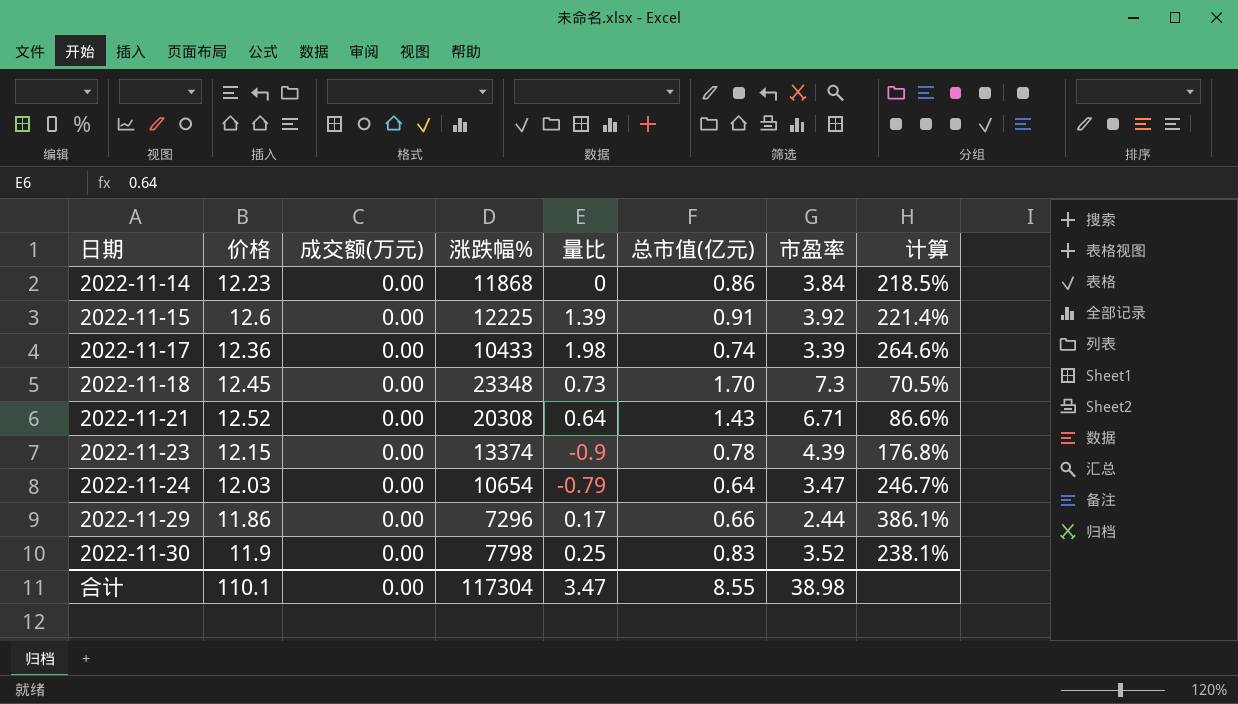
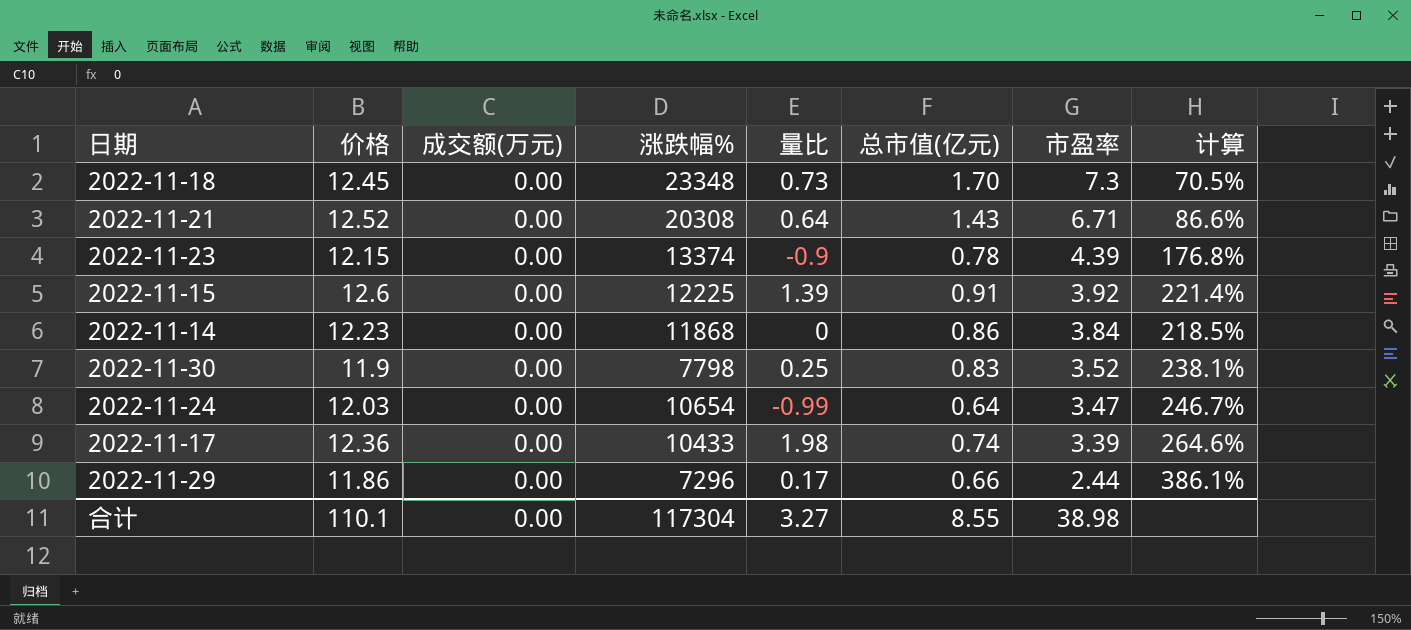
row order: 日期 ascending -> 市盈率 descending
2022-11-24 | 量比: -0.79 -> -0.99
合计 | 量比: 3.47 -> 3.27

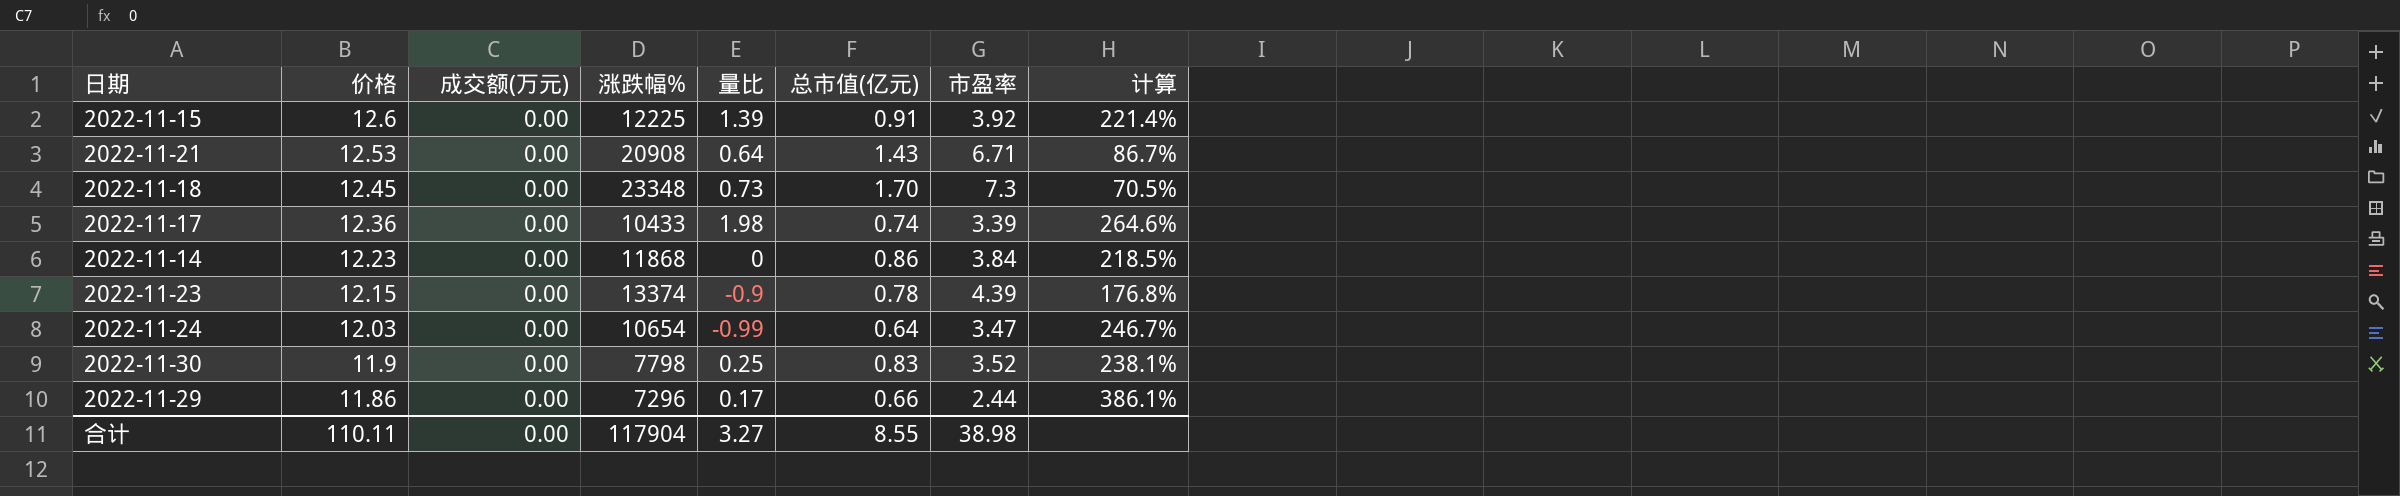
row order: 市盈率 descending -> 价格 descending
2022-11-21 | 价格: 12.52 -> 12.53
2022-11-21 | 涨跌幅%: 20308 -> 20908
2022-11-21 | 计算: 86.6% -> 86.7%
合计 | 价格: 110.1 -> 110.11
合计 | 涨跌幅%: 117304 -> 117904

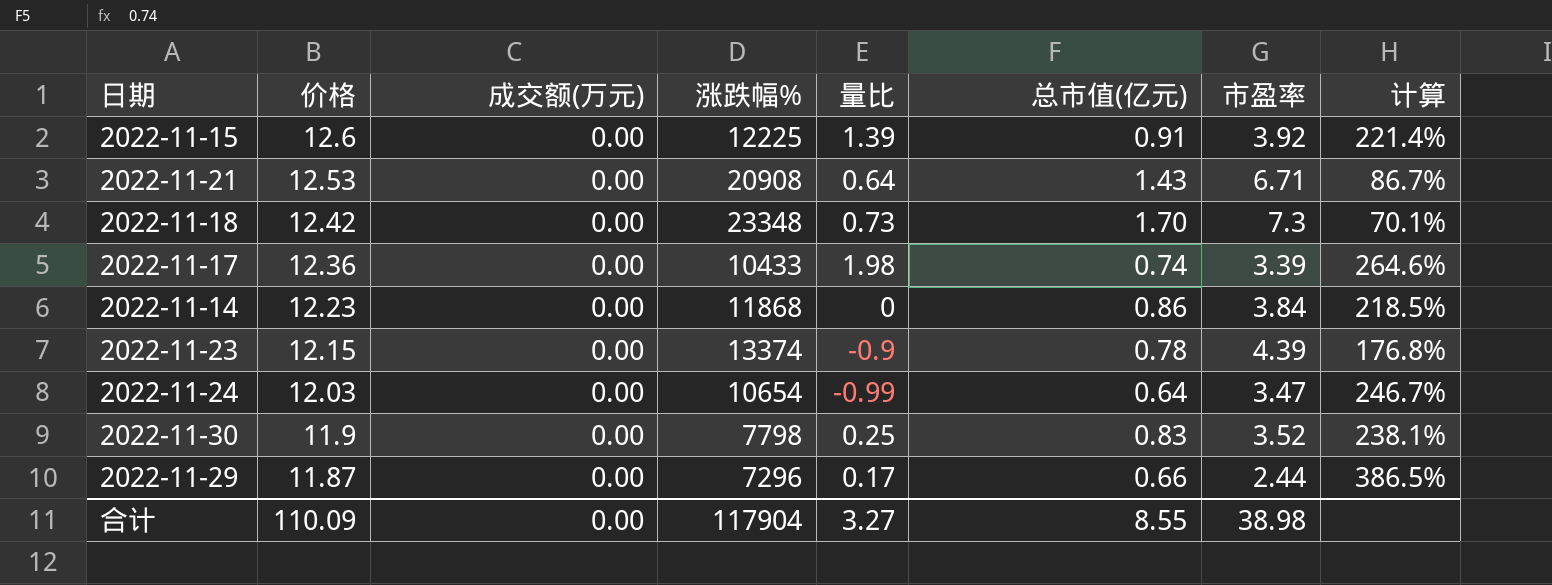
2022-11-18 | 价格: 12.45 -> 12.42
2022-11-18 | 计算: 70.5% -> 70.1%
2022-11-29 | 价格: 11.86 -> 11.87
2022-11-29 | 计算: 386.1% -> 386.5%
合计 | 价格: 110.11 -> 110.09

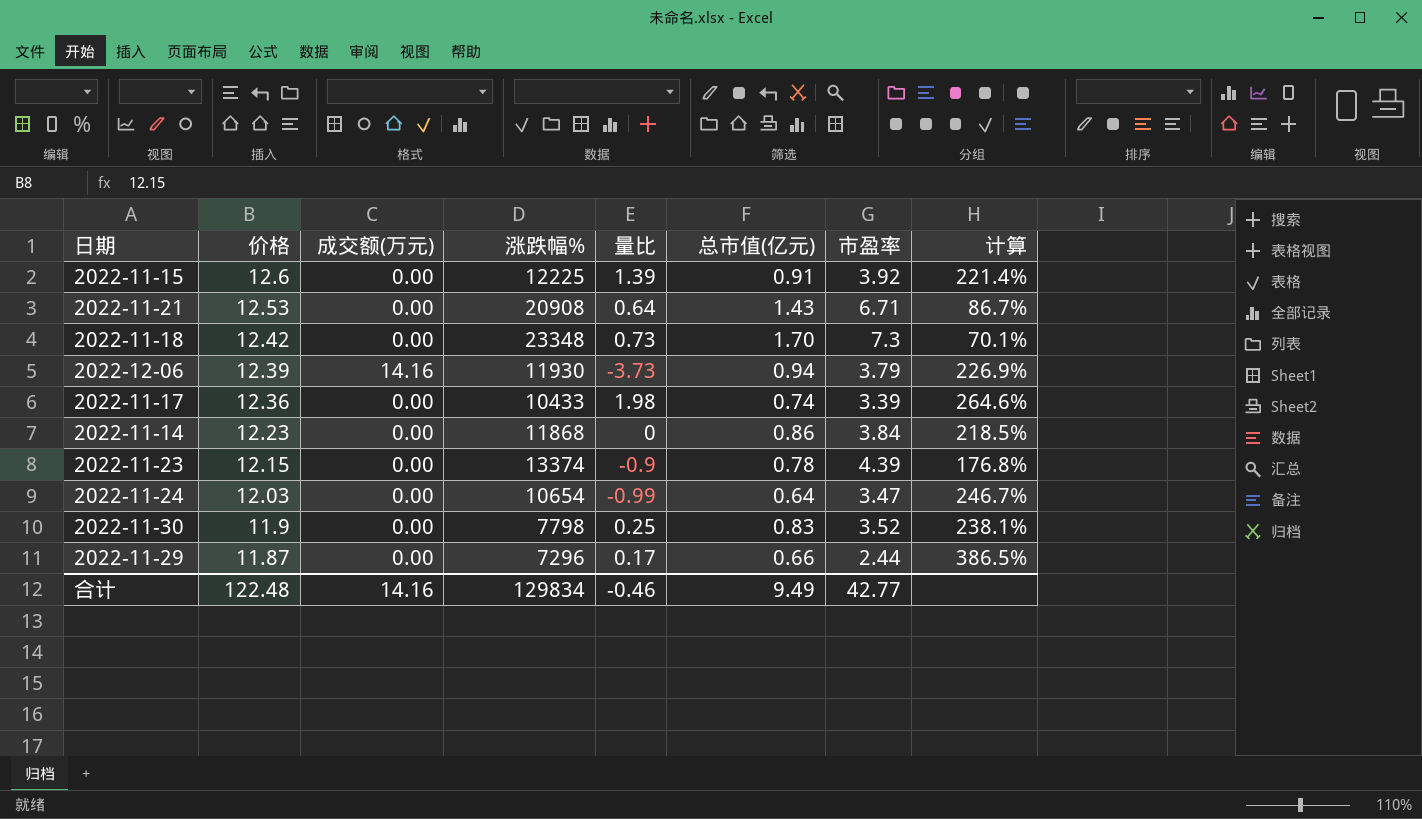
row 2022-12-06: none -> 12.39 | 14.16 | 11930 | -3.73 | 0.94 | 3.79 | 226.9%
合计 | 价格: 110.09 -> 122.48
合计 | 成交额(万元): 0.00 -> 14.16
合计 | 涨跌幅%: 117904 -> 129834
合计 | 量比: 3.27 -> -0.46
合计 | 总市值(亿元): 8.55 -> 9.49
合计 | 市盈率: 38.98 -> 42.77

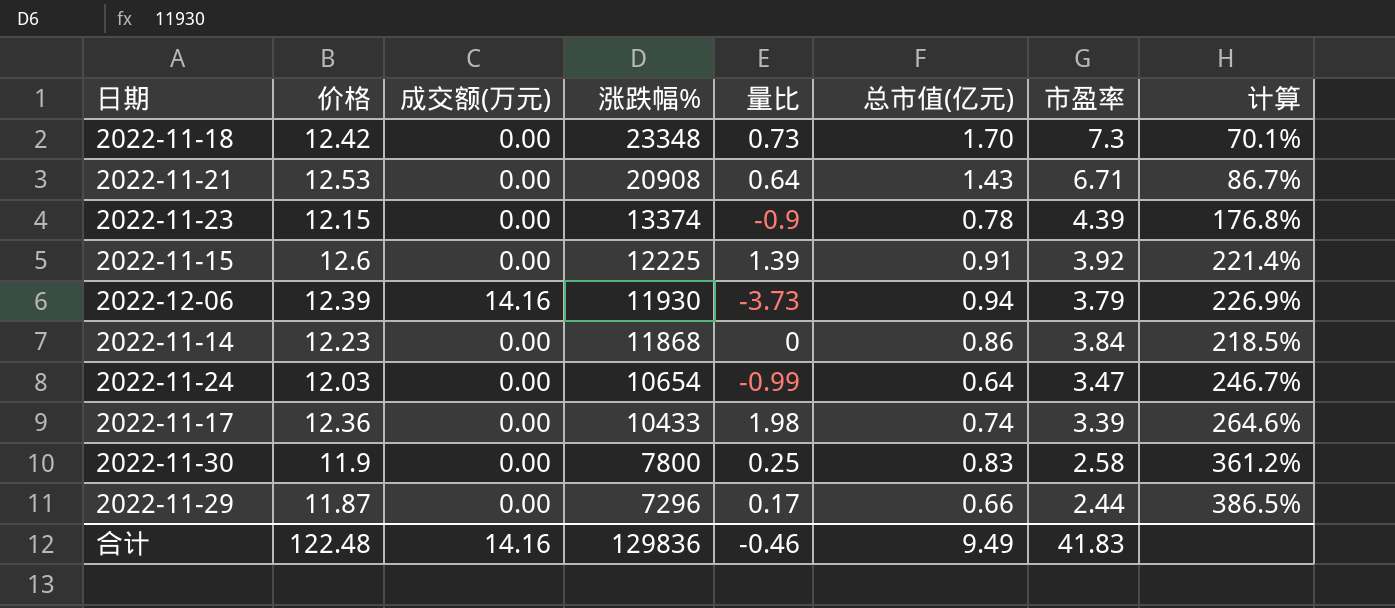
row order: 价格 descending -> 涨跌幅% descending
2022-11-30 | 涨跌幅%: 7798 -> 7800
2022-11-30 | 市盈率: 3.52 -> 2.58
2022-11-30 | 计算: 238.1% -> 361.2%
合计 | 涨跌幅%: 129834 -> 129836
合计 | 市盈率: 42.77 -> 41.83

